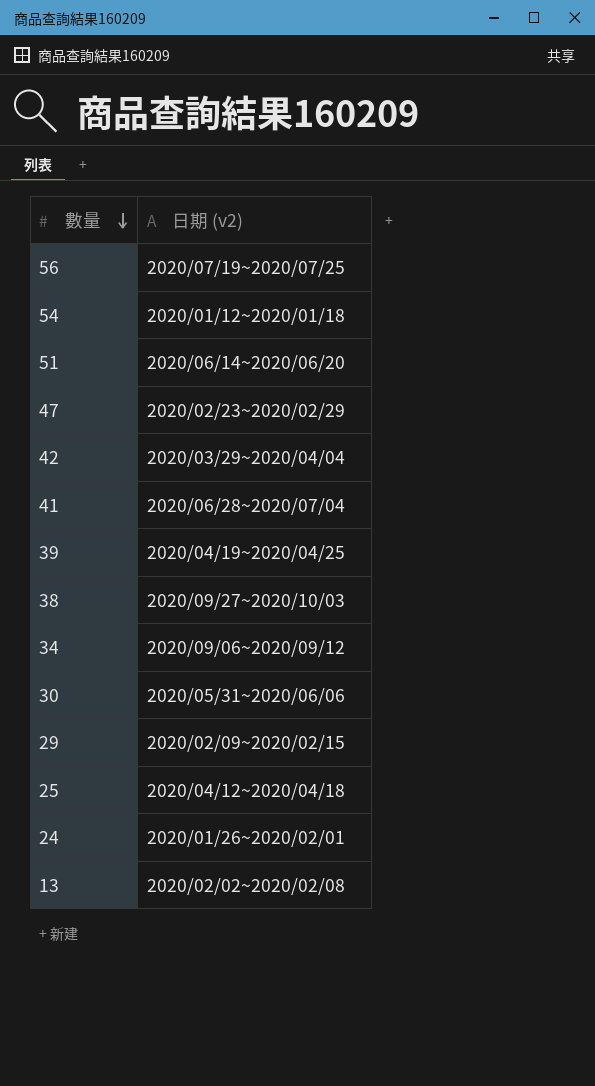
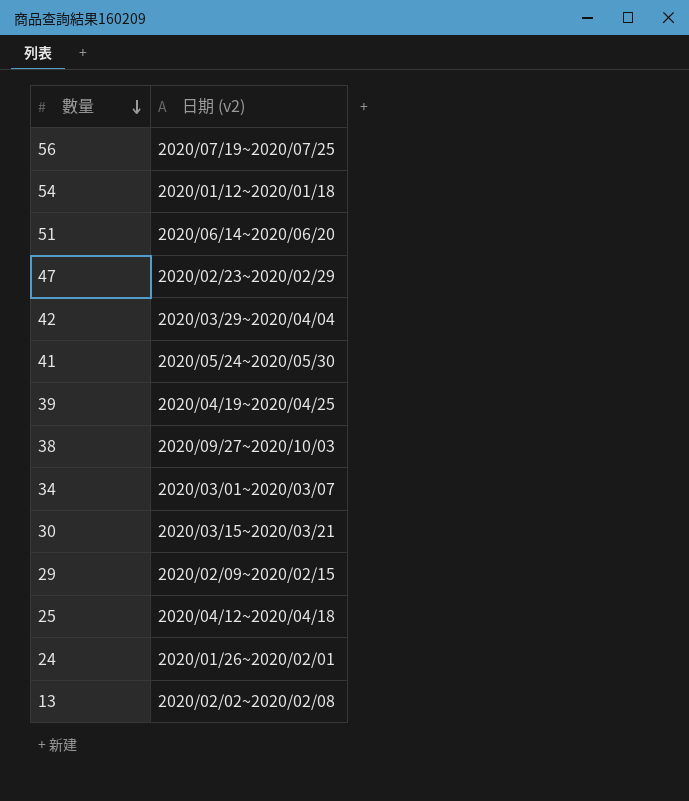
41 | 日期 (v2): 2020/06/28~2020/07/04 -> 2020/05/24~2020/05/30
34 | 日期 (v2): 2020/09/06~2020/09/12 -> 2020/03/01~2020/03/07
30 | 日期 (v2): 2020/05/31~2020/06/06 -> 2020/03/15~2020/03/21

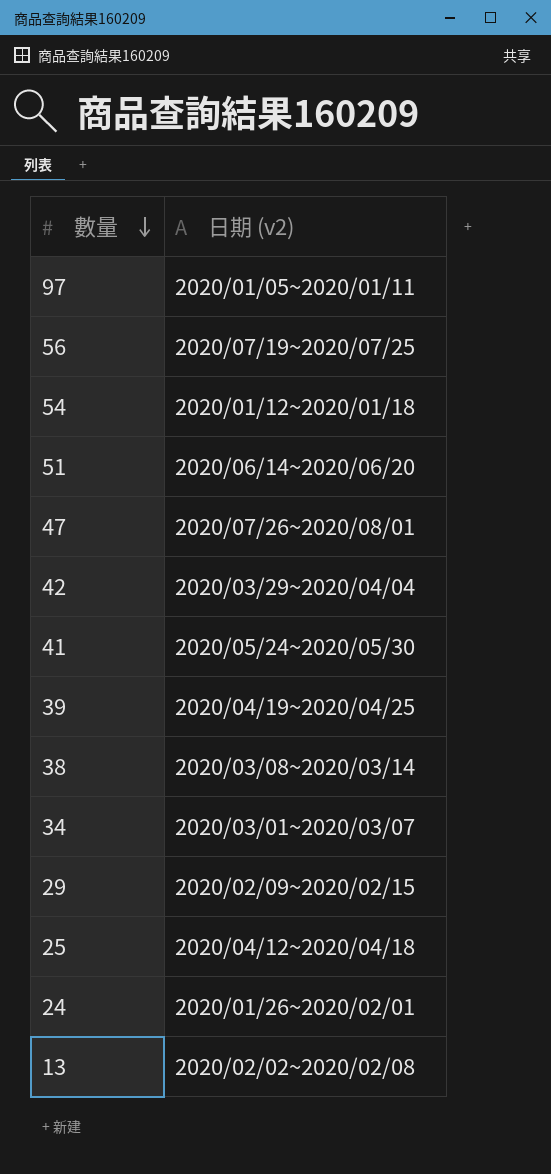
row 30: 2020/03/15~2020/03/21 -> none
row 97: none -> 2020/01/05~2020/01/11
47 | 日期 (v2): 2020/02/23~2020/02/29 -> 2020/07/26~2020/08/01
38 | 日期 (v2): 2020/09/27~2020/10/03 -> 2020/03/08~2020/03/14

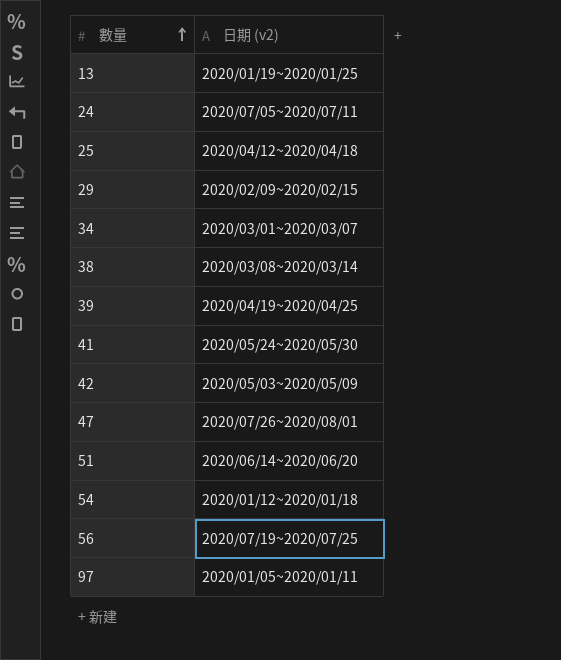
row order: 數量 descending -> 數量 ascending
13 | 日期 (v2): 2020/02/02~2020/02/08 -> 2020/01/19~2020/01/25
24 | 日期 (v2): 2020/01/26~2020/02/01 -> 2020/07/05~2020/07/11
42 | 日期 (v2): 2020/03/29~2020/04/04 -> 2020/05/03~2020/05/09

